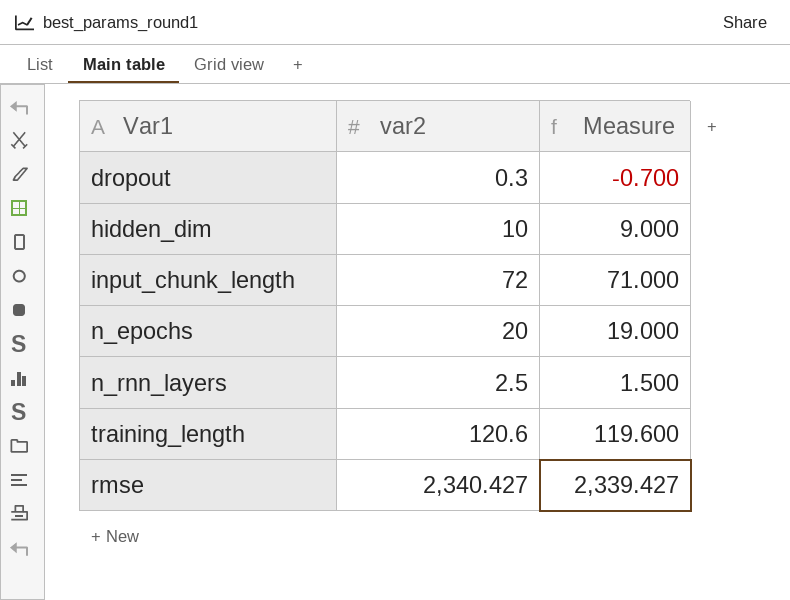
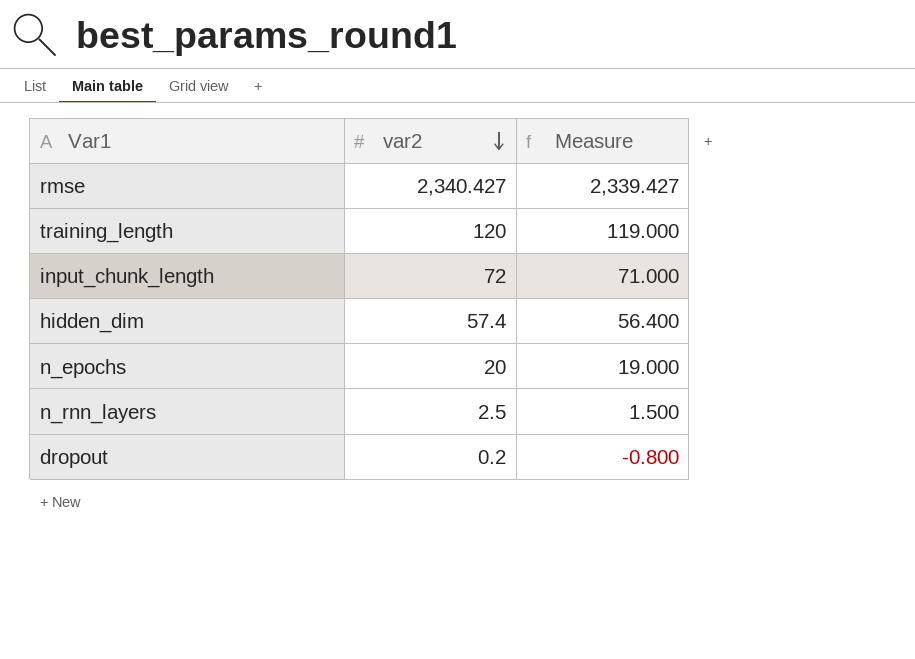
row order: none -> var2 descending
training_length | var2: 120.6 -> 120
training_length | Measure: 119.600 -> 119.000
hidden_dim | var2: 10 -> 57.4
hidden_dim | Measure: 9.000 -> 56.400
dropout | var2: 0.3 -> 0.2
dropout | Measure: -0.700 -> -0.800

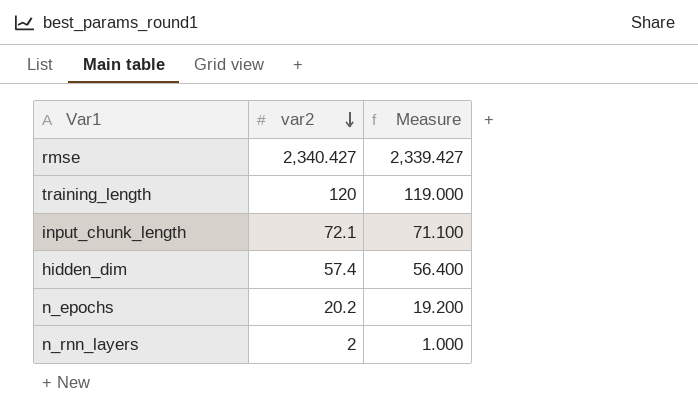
row dropout: 0.2 | -0.800 -> none
input_chunk_length | var2: 72 -> 72.1
input_chunk_length | Measure: 71.000 -> 71.100
n_epochs | var2: 20 -> 20.2
n_epochs | Measure: 19.000 -> 19.200
n_rnn_layers | var2: 2.5 -> 2
n_rnn_layers | Measure: 1.500 -> 1.000

